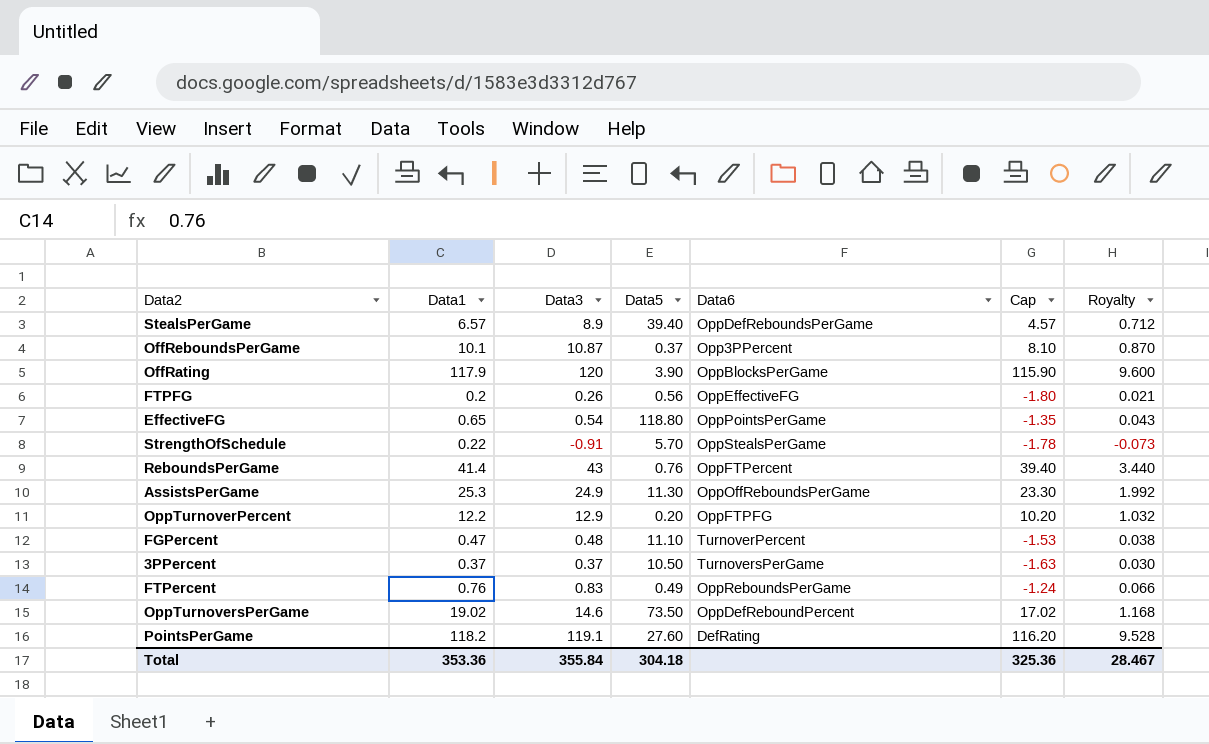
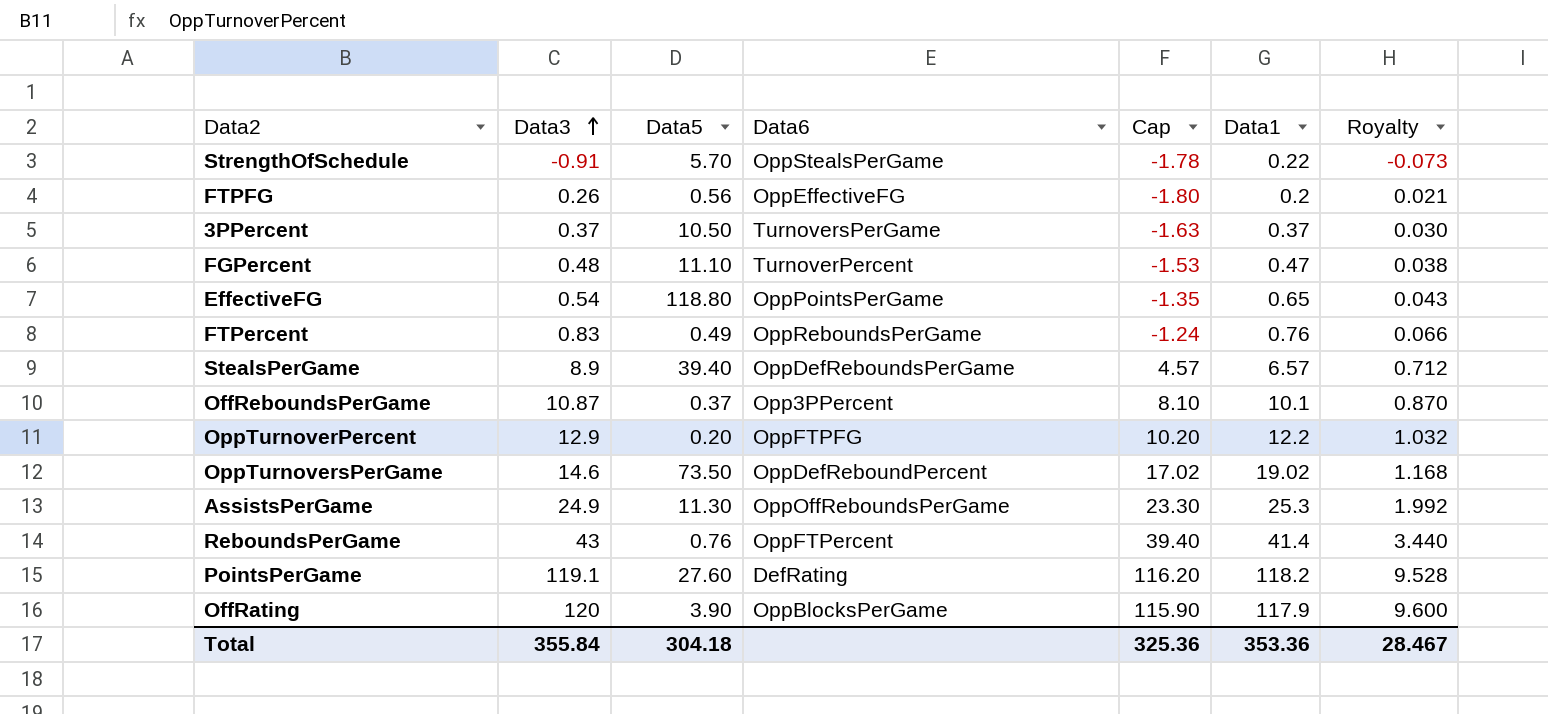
row order: none -> Data3 ascending
column Data1 | position: 2 -> 6

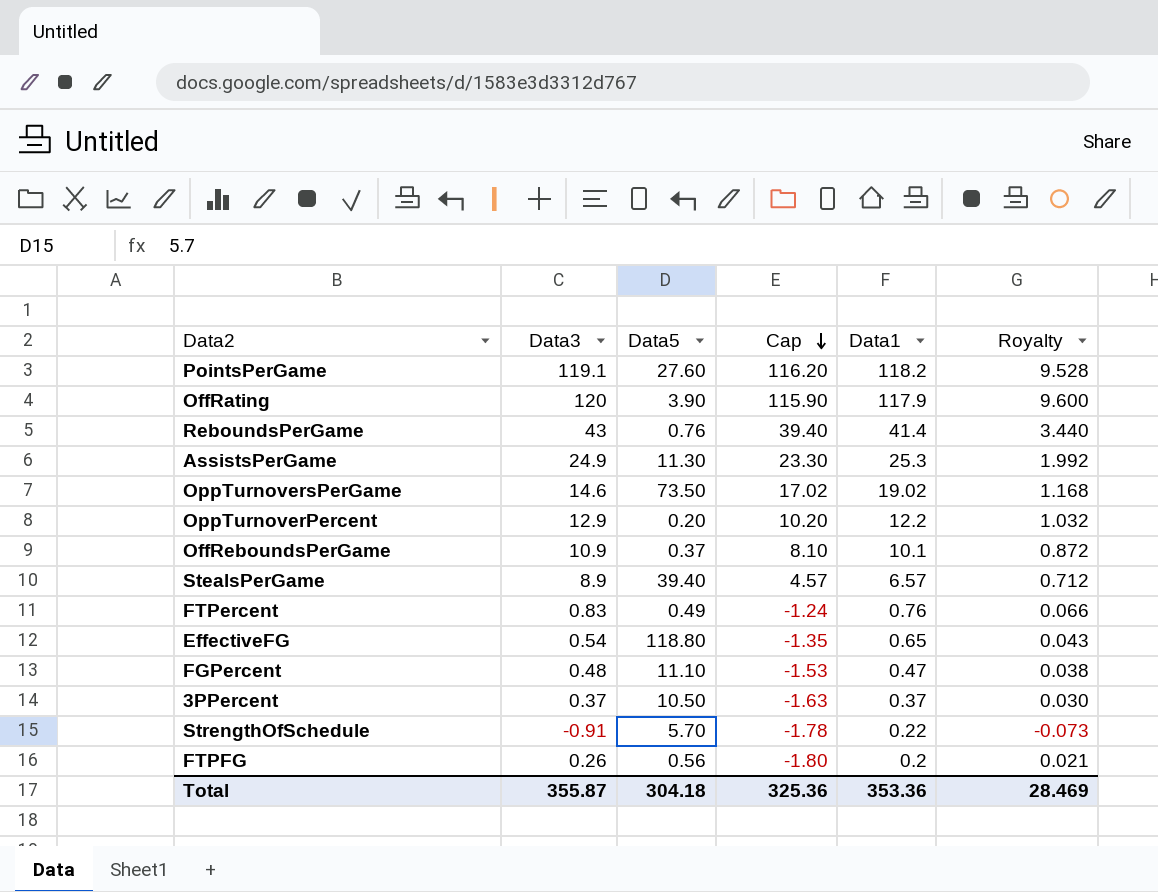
row order: Data3 ascending -> Cap descending
column Data6 | position: 4 -> none
OffReboundsPerGame | Data3: 10.87 -> 10.9
OffReboundsPerGame | Royalty: 0.870 -> 0.872
Total | Data3: 355.84 -> 355.87
Total | Royalty: 28.467 -> 28.469

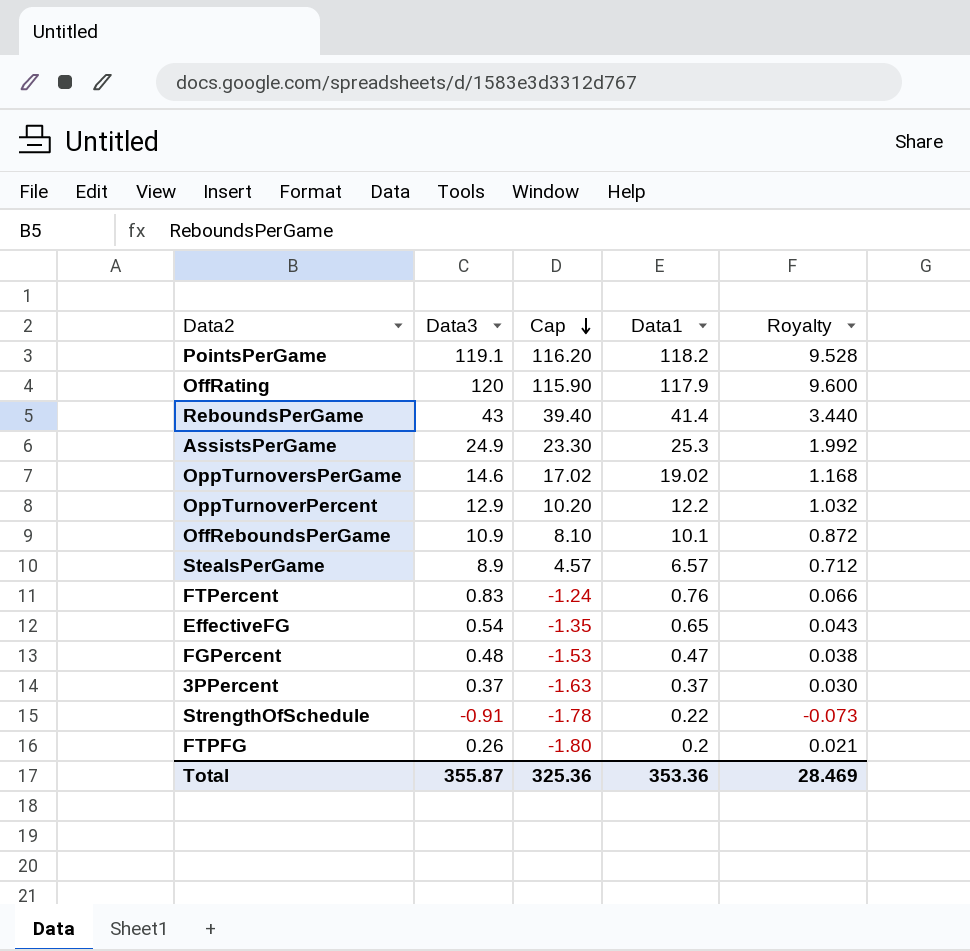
column Data5 | position: 3 -> none

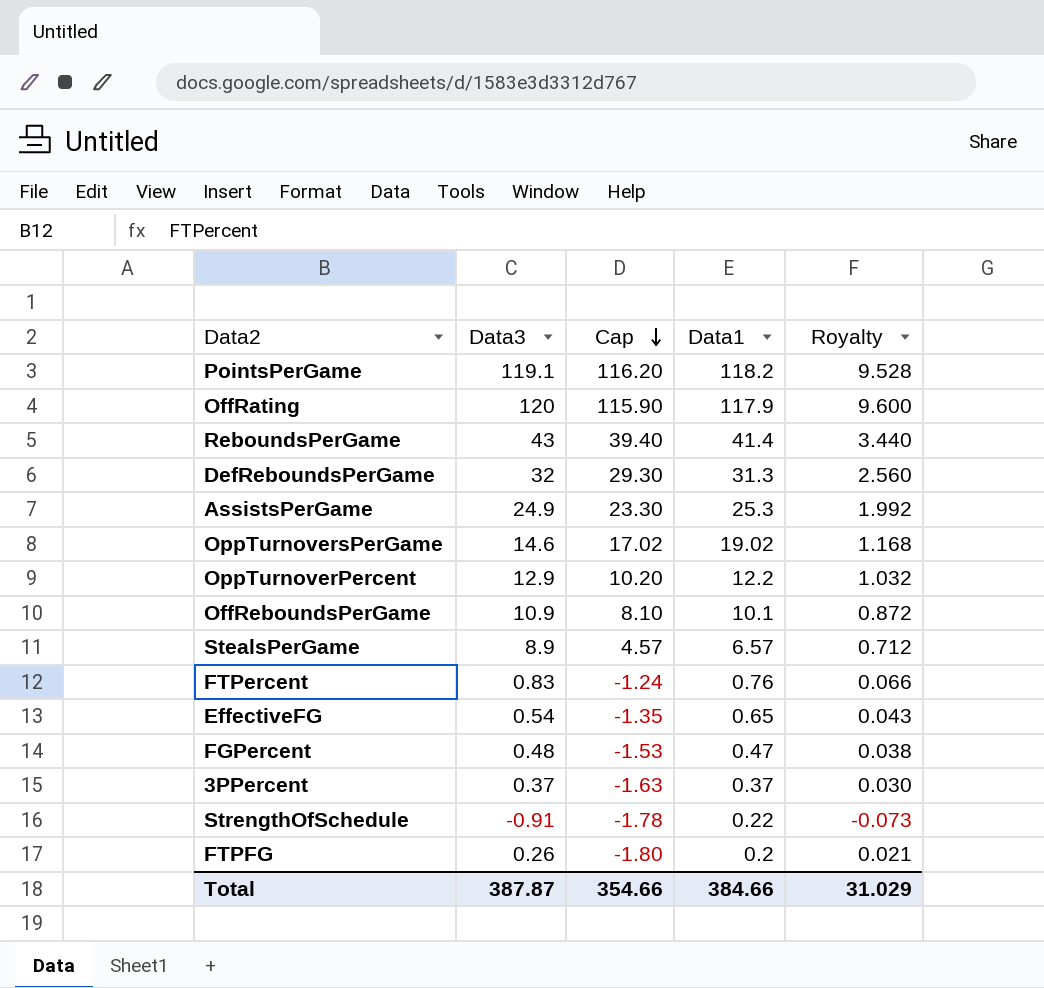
row DefReboundsPerGame: none -> 32 | 29.30 | 31.3 | 2.560
Total | Data3: 355.87 -> 387.87
Total | Cap: 325.36 -> 354.66
Total | Data1: 353.36 -> 384.66
Total | Royalty: 28.469 -> 31.029

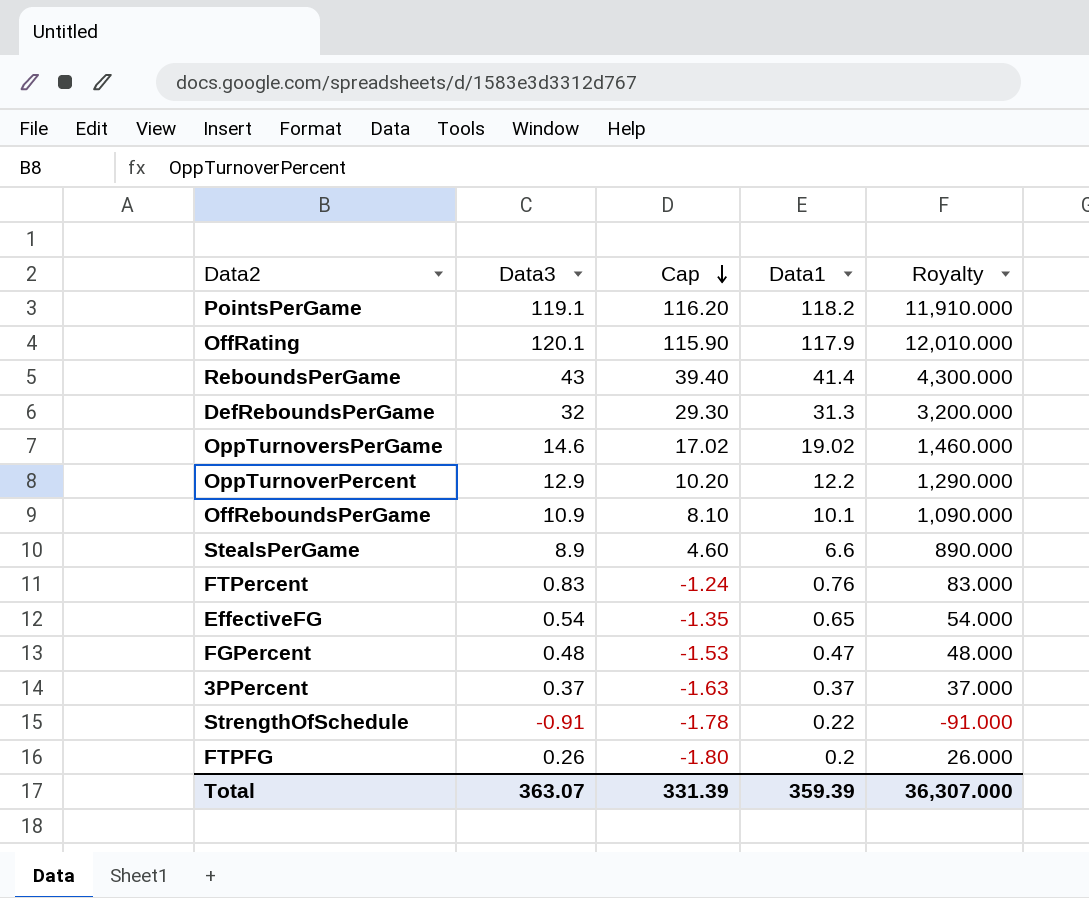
column Royalty | formula: [Data3] * 0.08 -> [Data3] * 100
row AssistsPerGame: 24.9 | 23.30 | 25.3 | 1.992 -> none
OffRating | Data3: 120 -> 120.1
StealsPerGame | Cap: 4.57 -> 4.60
StealsPerGame | Data1: 6.57 -> 6.6
Total | Data3: 387.87 -> 363.07
Total | Cap: 354.66 -> 331.39
Total | Data1: 384.66 -> 359.39
Total | Royalty: 31.029 -> 36,307.000

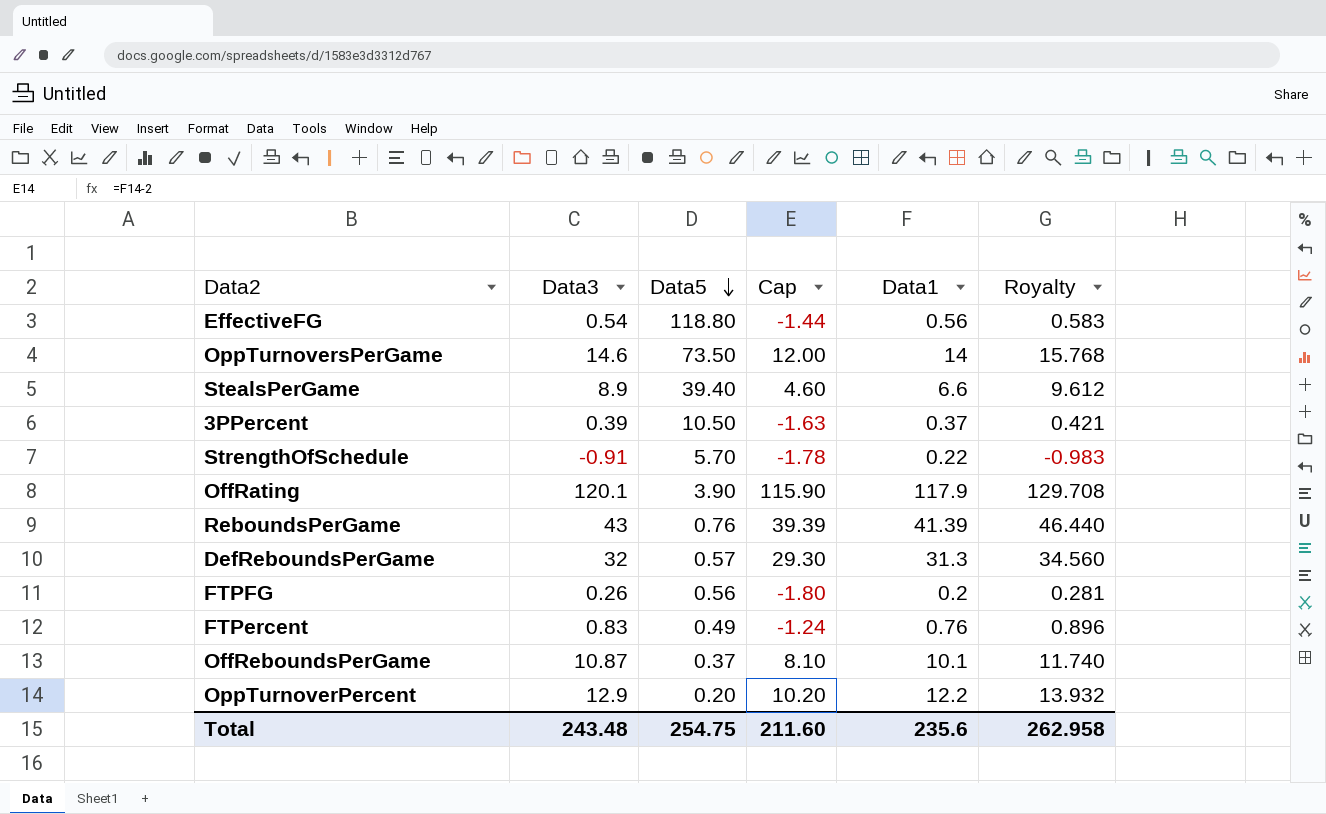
row order: Cap descending -> Data5 descending
column Data5 | position: none -> 3
column Royalty | formula: [Data3] * 100 -> [Data3] * 1.08
row PointsPerGame: 119.1 | 116.20 | 118.2 | 11,910.000 -> none
row FGPercent: 0.48 | -1.53 | 0.47 | 48.000 -> none
EffectiveFG | Cap: -1.35 -> -1.44
EffectiveFG | Data1: 0.65 -> 0.56
OppTurnoversPerGame | Cap: 17.02 -> 12.00
OppTurnoversPerGame | Data1: 19.02 -> 14
3PPercent | Data3: 0.37 -> 0.39
ReboundsPerGame | Cap: 39.40 -> 39.39
ReboundsPerGame | Data1: 41.4 -> 41.39
OffReboundsPerGame | Data3: 10.9 -> 10.87
Total | Data3: 363.07 -> 243.48
Total | Cap: 331.39 -> 211.60
Total | Data1: 359.39 -> 235.6
Total | Royalty: 36,307.000 -> 262.958

